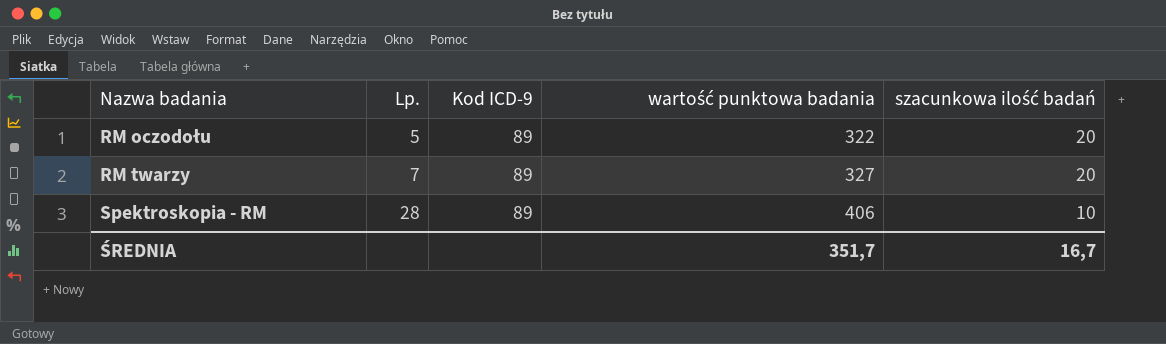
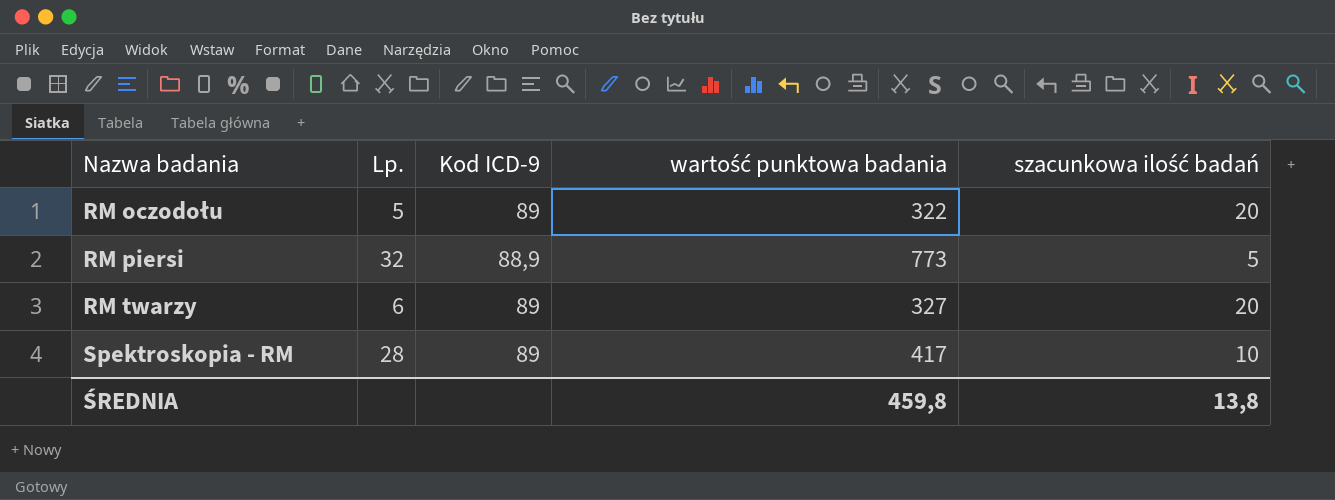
row RM piersi: none -> 32 | 88,9 | 773 | 5
RM twarzy | Lp.: 7 -> 6
Spektroskopia - RM | wartość punktowa badania: 406 -> 417
ŚREDNIA | wartość punktowa badania: 351,7 -> 459,8
ŚREDNIA | szacunkowa ilość badań: 16,7 -> 13,8

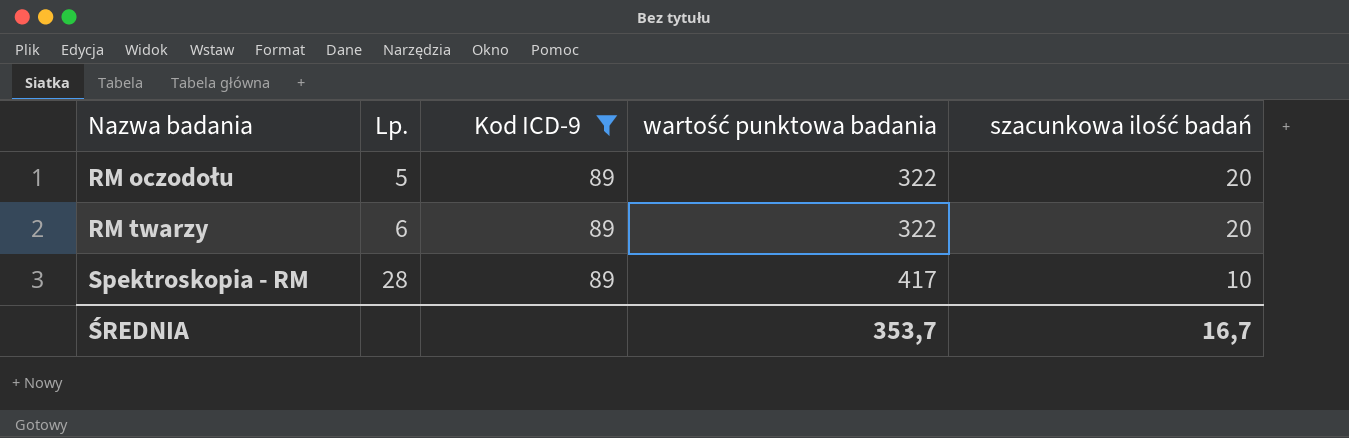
filter: none -> Kod ICD-9 = 89
RM twarzy | wartość punktowa badania: 327 -> 322
ŚREDNIA | wartość punktowa badania: 459,8 -> 353,7
ŚREDNIA | szacunkowa ilość badań: 13,8 -> 16,7

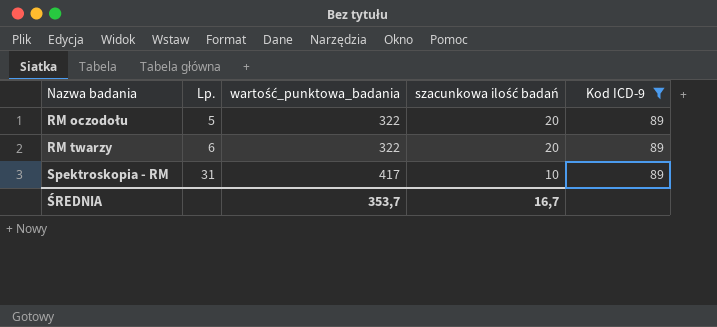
column name: wartość punktowa badania -> wartość_punktowa_badania
column Kod ICD-9 | position: 3 -> 5
Spektroskopia - RM | Lp.: 28 -> 31

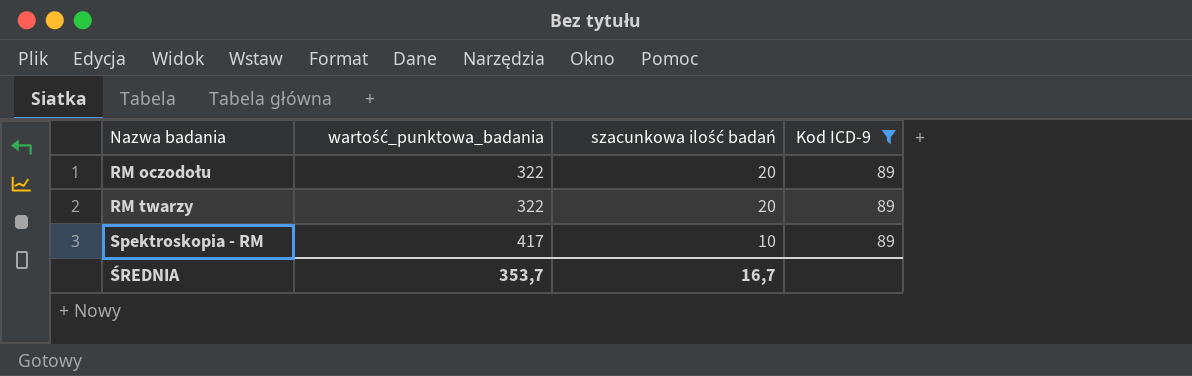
column Lp. | position: 2 -> none

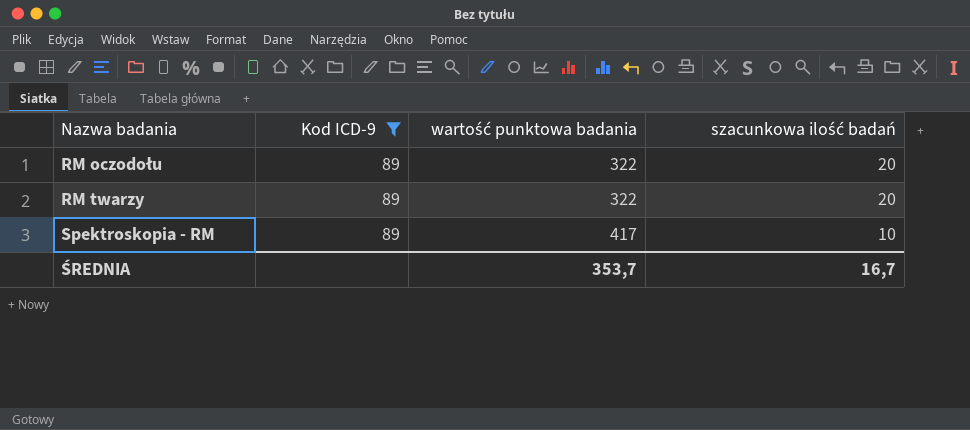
column Kod ICD-9 | position: 4 -> 2
column name: wartość_punktowa_badania -> wartość punktowa badania

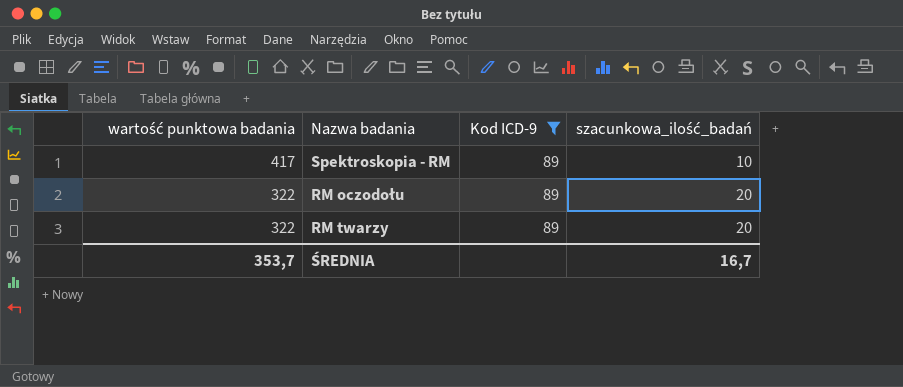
row order: Nazwa badania ascending -> wartość punktowa badania descending
column wartość punktowa badania | position: 3 -> 1
column name: szacunkowa ilość badań -> szacunkowa_ilość_badań

